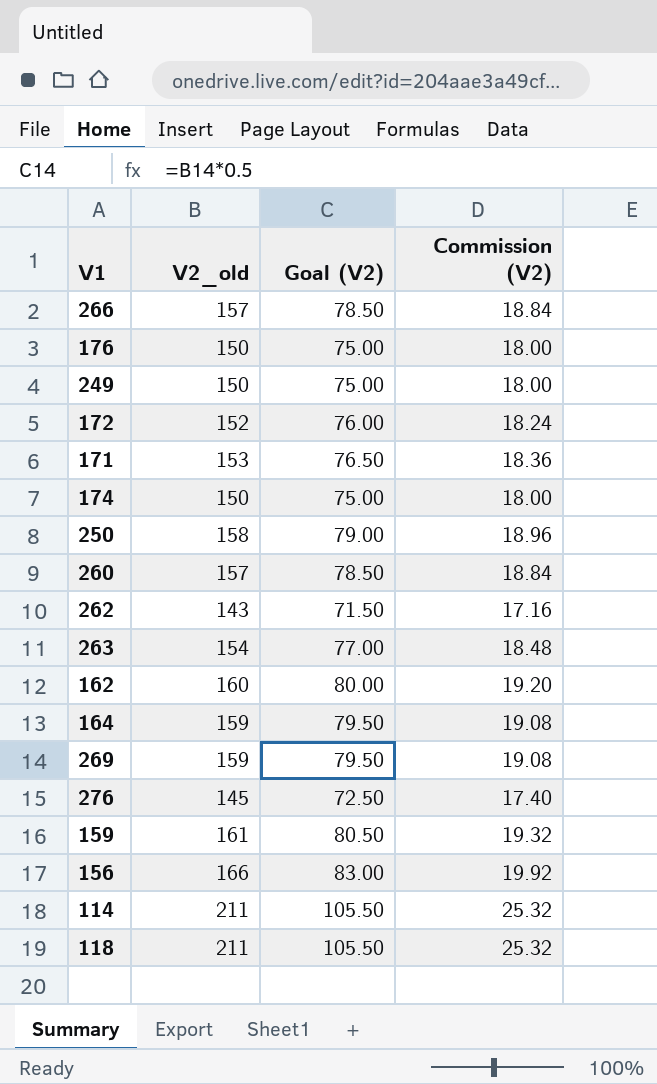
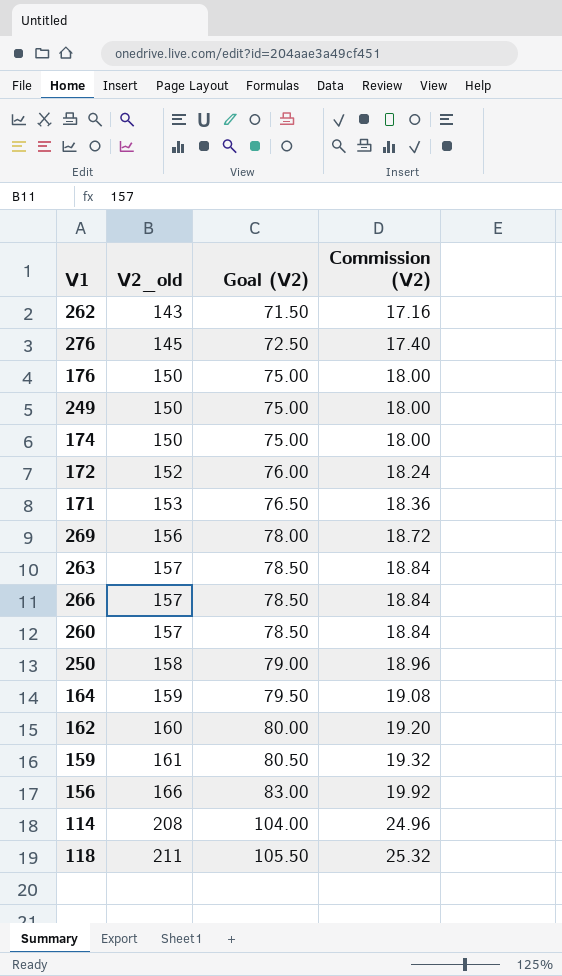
row order: none -> V2_old ascending
269 | V2_old: 159 -> 156
269 | Goal (V2): 79.50 -> 78.00
269 | Commission (V2): 19.08 -> 18.72
263 | V2_old: 154 -> 157
263 | Goal (V2): 77.00 -> 78.50
263 | Commission (V2): 18.48 -> 18.84
114 | V2_old: 211 -> 208
114 | Goal (V2): 105.50 -> 104.00
114 | Commission (V2): 25.32 -> 24.96

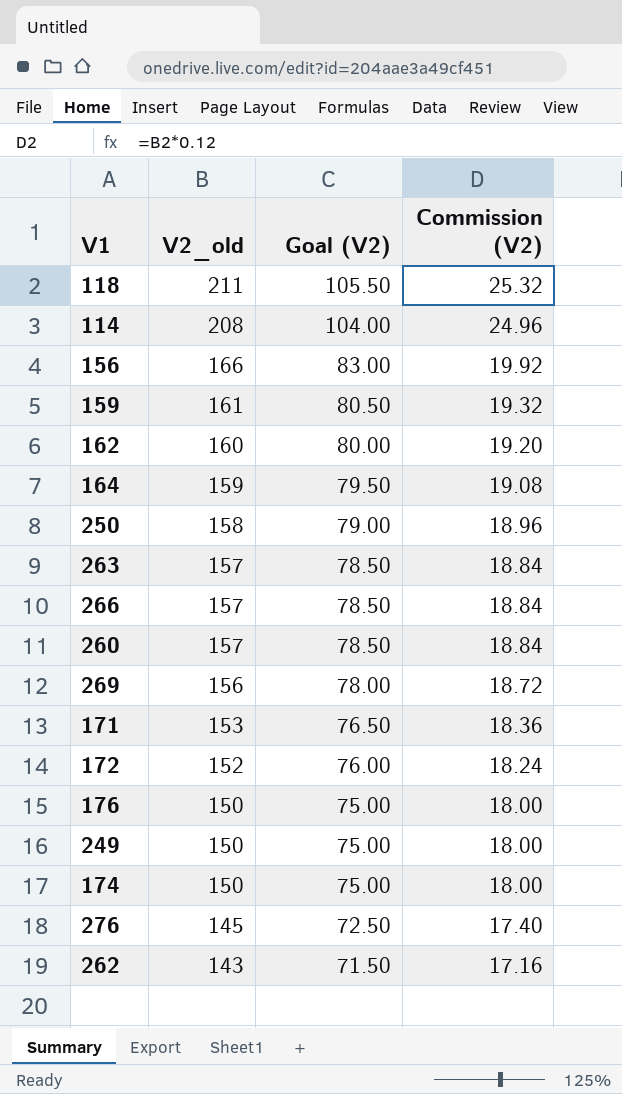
row order: V2_old ascending -> V2_old descending

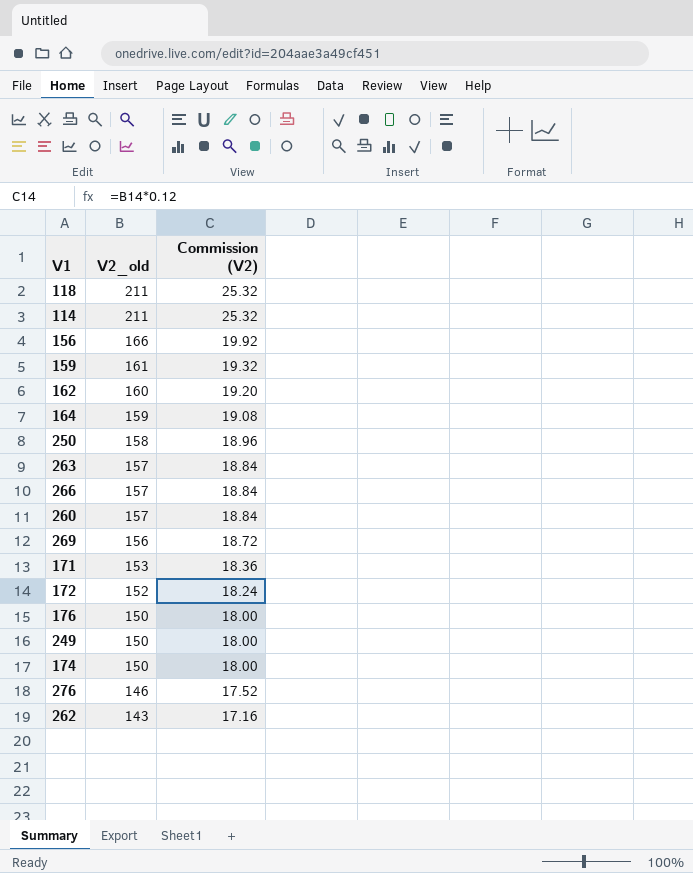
column Goal (V2) | formula: [V2_old] * 0.5 -> none
114 | V2_old: 208 -> 211
114 | Commission (V2): 24.96 -> 25.32
276 | V2_old: 145 -> 146
276 | Commission (V2): 17.40 -> 17.52

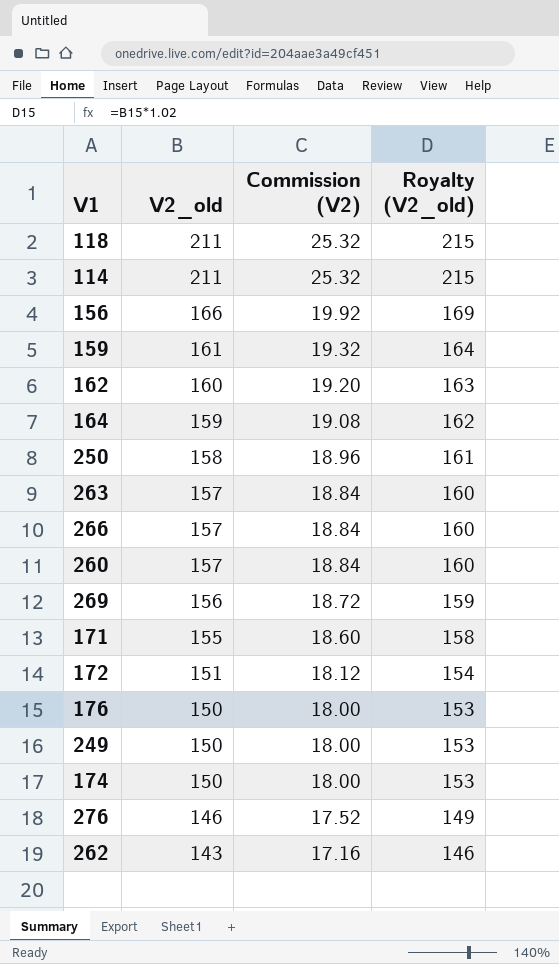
column Royalty (V2_old) | formula: none -> [V2_old] * 1.02
171 | V2_old: 153 -> 155
171 | Commission (V2): 18.36 -> 18.60
172 | V2_old: 152 -> 151
172 | Commission (V2): 18.24 -> 18.12

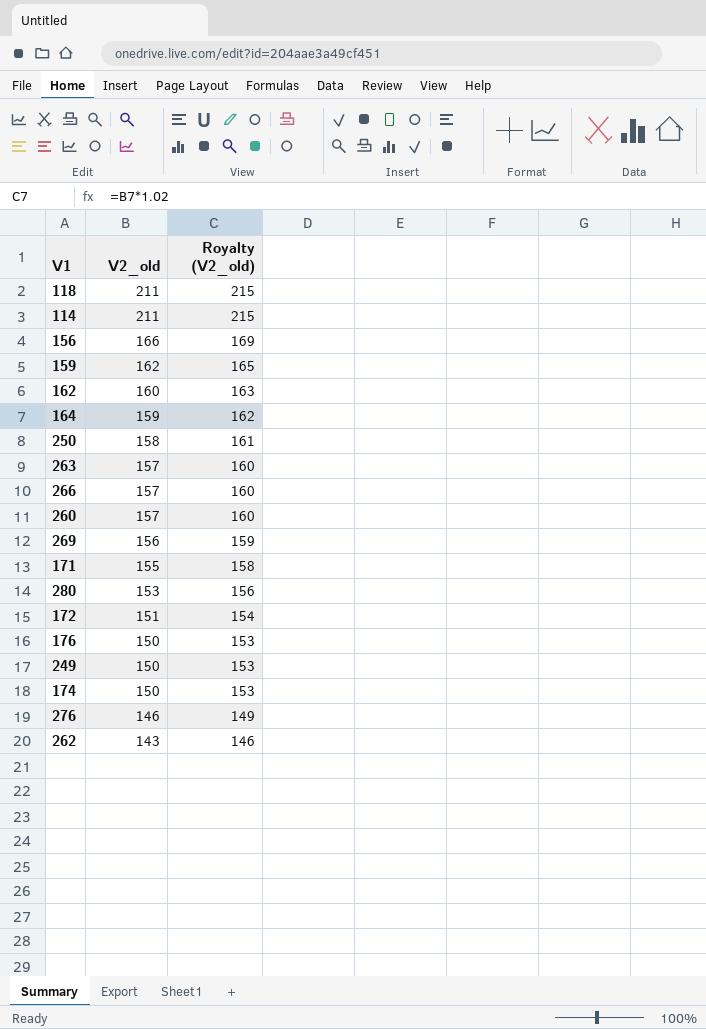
column Commission (V2) | formula: [V2_old] * 0.12 -> none
159 | V2_old: 161 -> 162
159 | Royalty (V2_old): 164 -> 165
row 280: none -> 153 | 156

